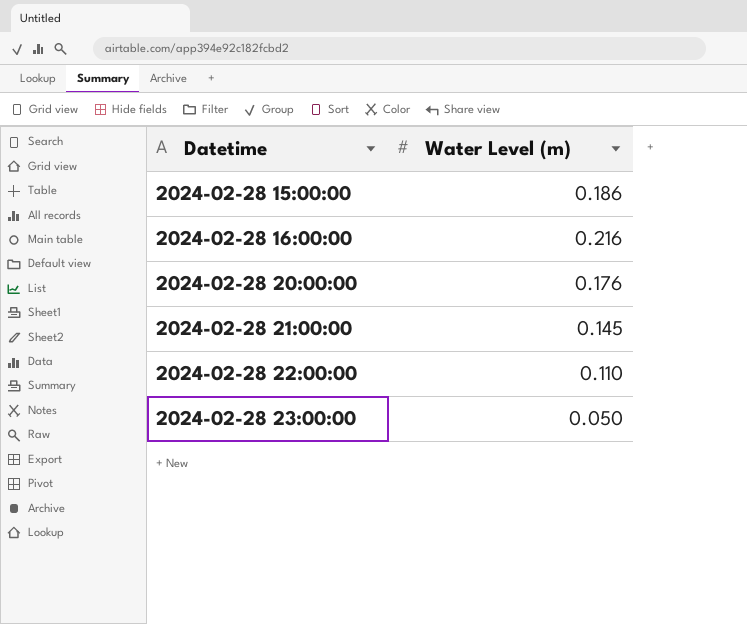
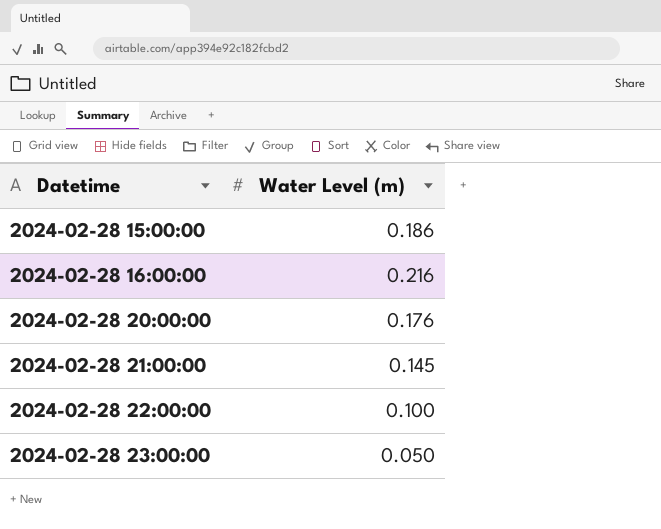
2024-02-28 22:00:00 | Water Level (m): 0.110 -> 0.100

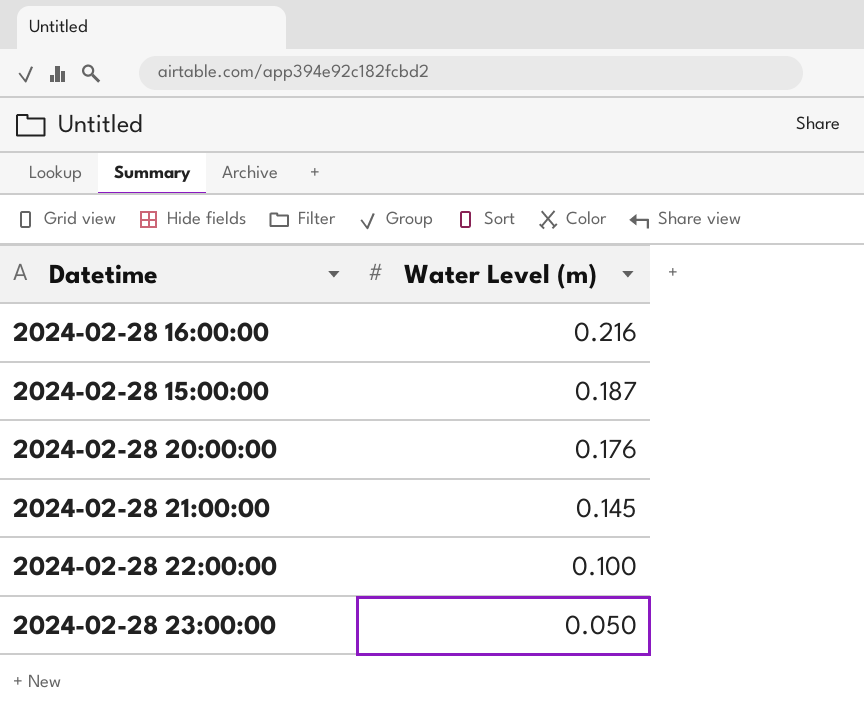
row order: Datetime ascending -> Water Level (m) descending
2024-02-28 15:00:00 | Water Level (m): 0.186 -> 0.187

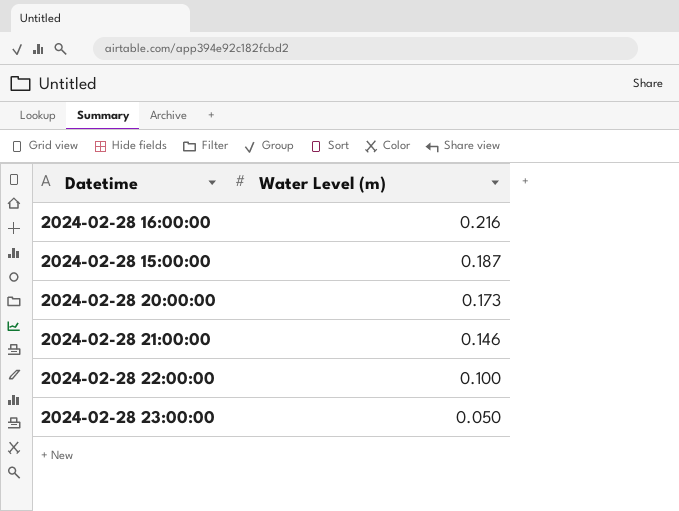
2024-02-28 20:00:00 | Water Level (m): 0.176 -> 0.173
2024-02-28 21:00:00 | Water Level (m): 0.145 -> 0.146

